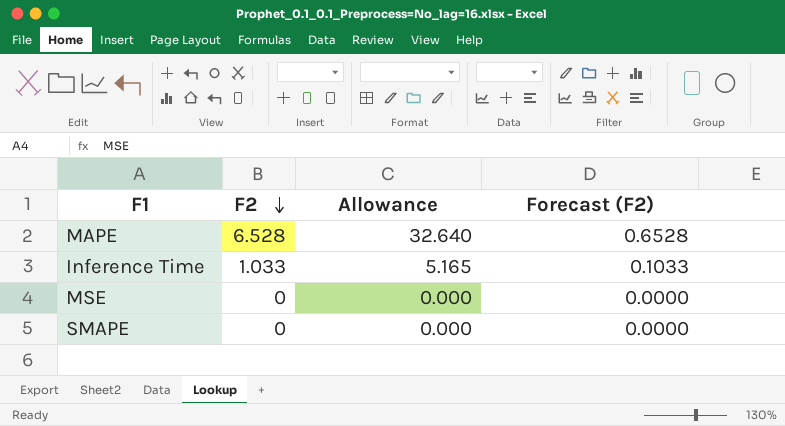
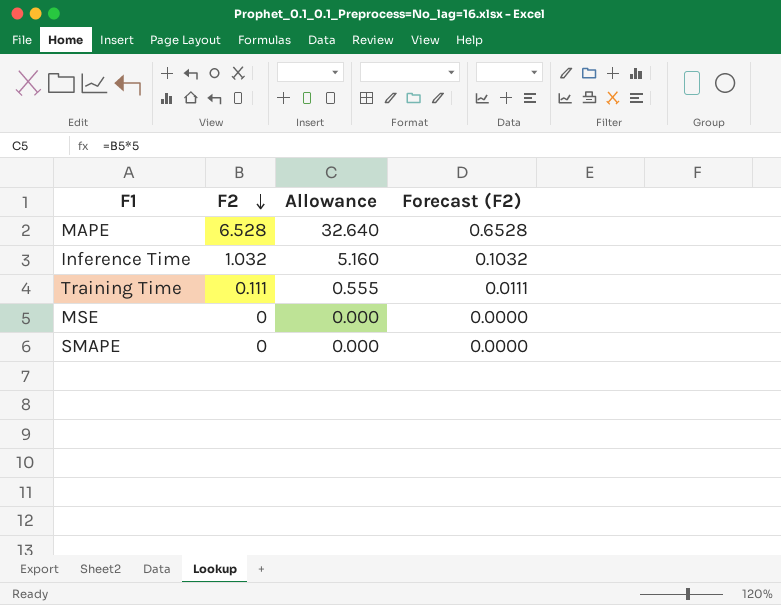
Inference Time | F2: 1.033 -> 1.032
Inference Time | Allowance: 5.165 -> 5.160
Inference Time | Forecast (F2): 0.1033 -> 0.1032
row Training Time: none -> 0.111 | 0.555 | 0.0111

